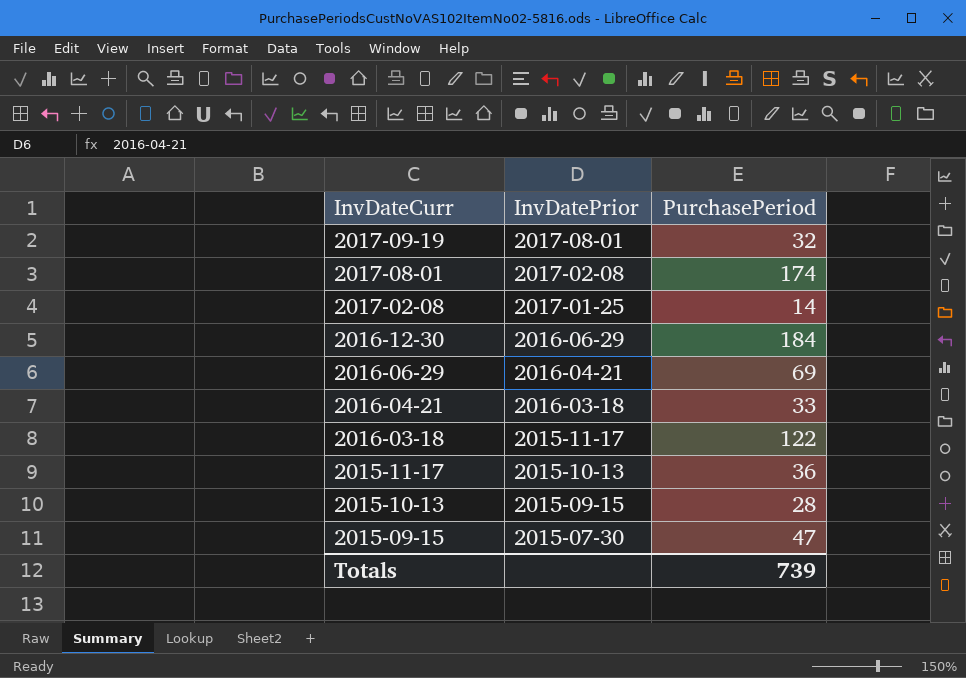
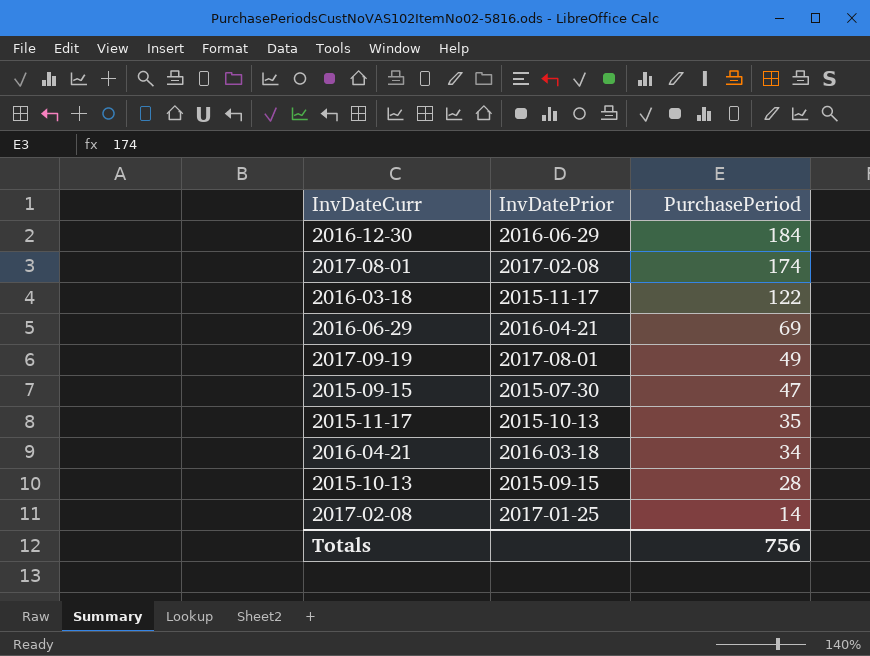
row order: InvDateCurr descending -> PurchasePeriod descending
2017-09-19 | PurchasePeriod: 32 -> 49
2015-11-17 | PurchasePeriod: 36 -> 35
2016-04-21 | PurchasePeriod: 33 -> 34
Totals | PurchasePeriod: 739 -> 756

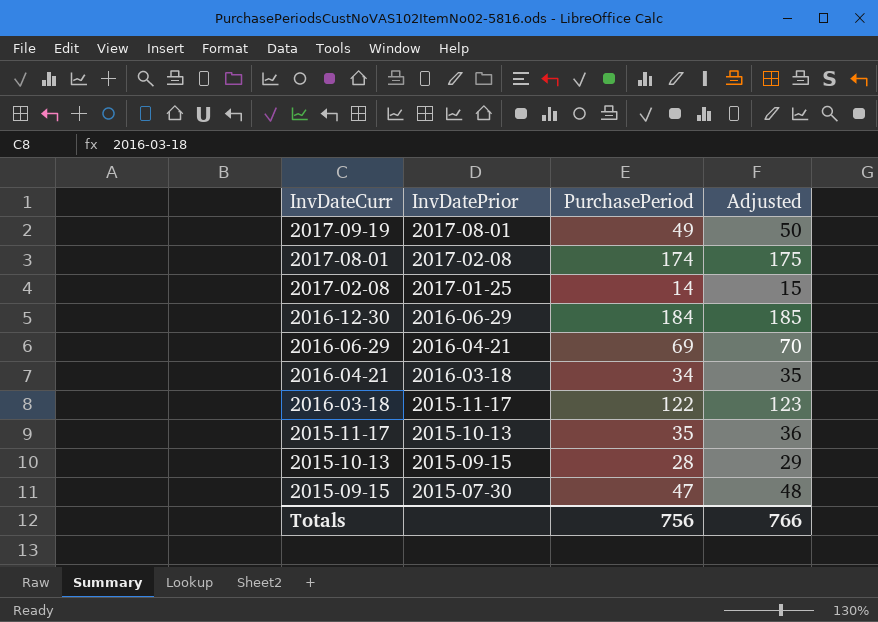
row order: PurchasePeriod descending -> InvDateCurr descending
column Adjusted | formula: none -> [PurchasePeriod] + 1

